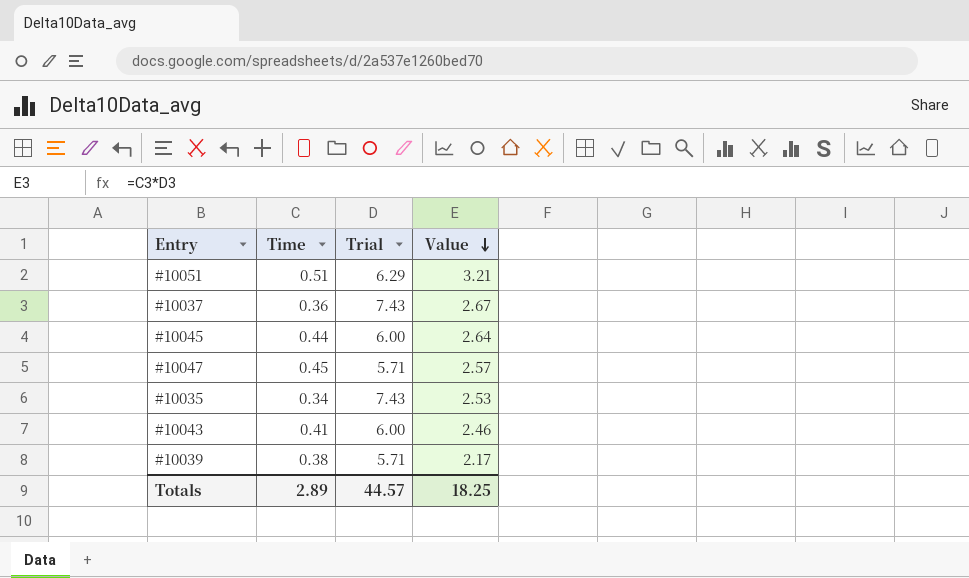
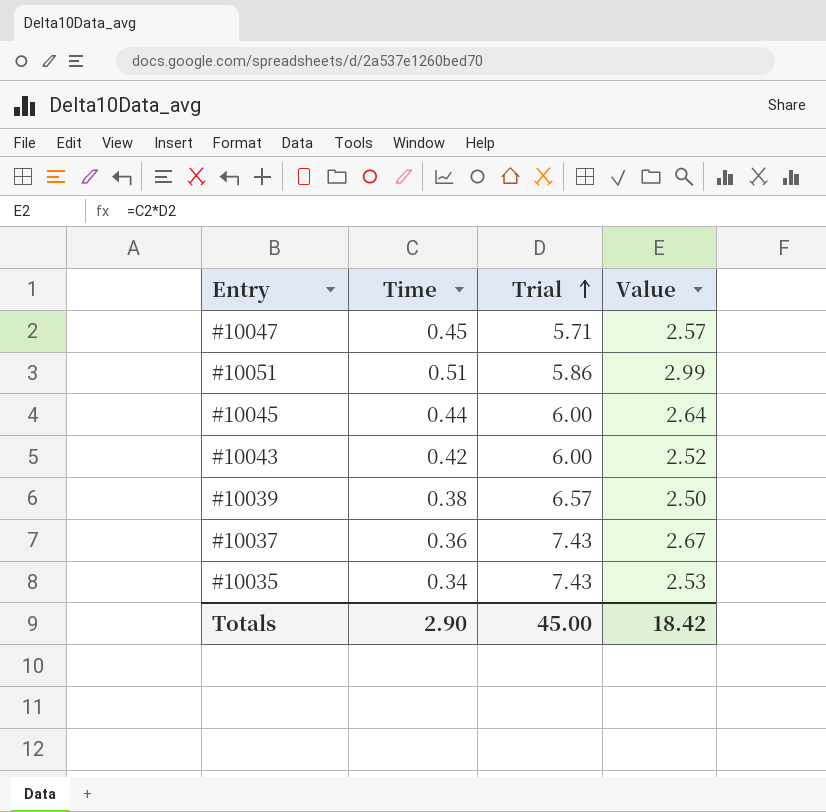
row order: Value descending -> Trial ascending
#10051 | Trial: 6.29 -> 5.86
#10051 | Value: 3.21 -> 2.99
#10043 | Time: 0.41 -> 0.42
#10043 | Value: 2.46 -> 2.52
#10039 | Trial: 5.71 -> 6.57
#10039 | Value: 2.17 -> 2.50
Totals | Time: 2.89 -> 2.90
Totals | Trial: 44.57 -> 45.00
Totals | Value: 18.25 -> 18.42

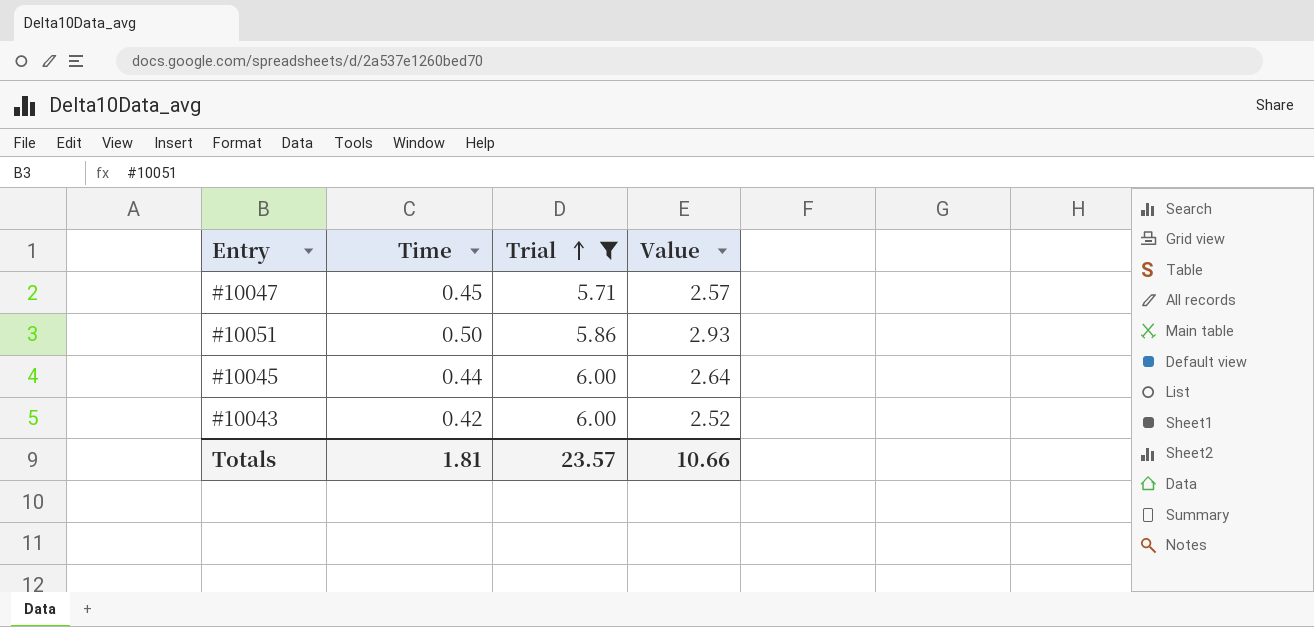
filter: none -> Trial <= 6.00
#10051 | Time: 0.51 -> 0.50
#10051 | Value: 2.99 -> 2.93
Totals | Time: 2.90 -> 1.81
Totals | Trial: 45.00 -> 23.57
Totals | Value: 18.42 -> 10.66

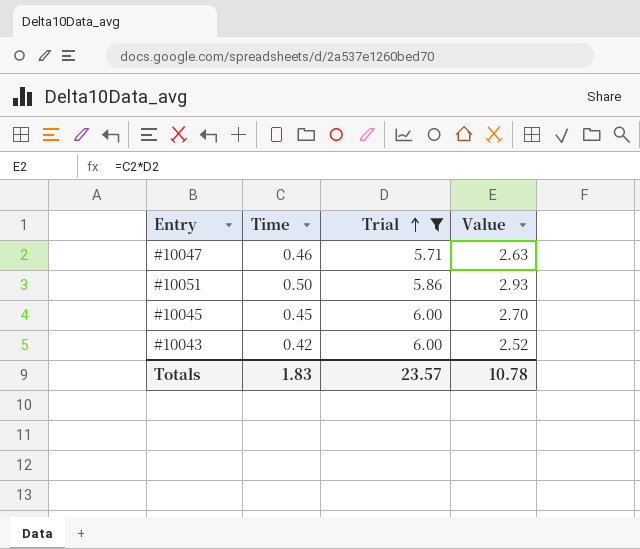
#10047 | Time: 0.45 -> 0.46
#10047 | Value: 2.57 -> 2.63
#10045 | Time: 0.44 -> 0.45
#10045 | Value: 2.64 -> 2.70
Totals | Time: 1.81 -> 1.83
Totals | Value: 10.66 -> 10.78

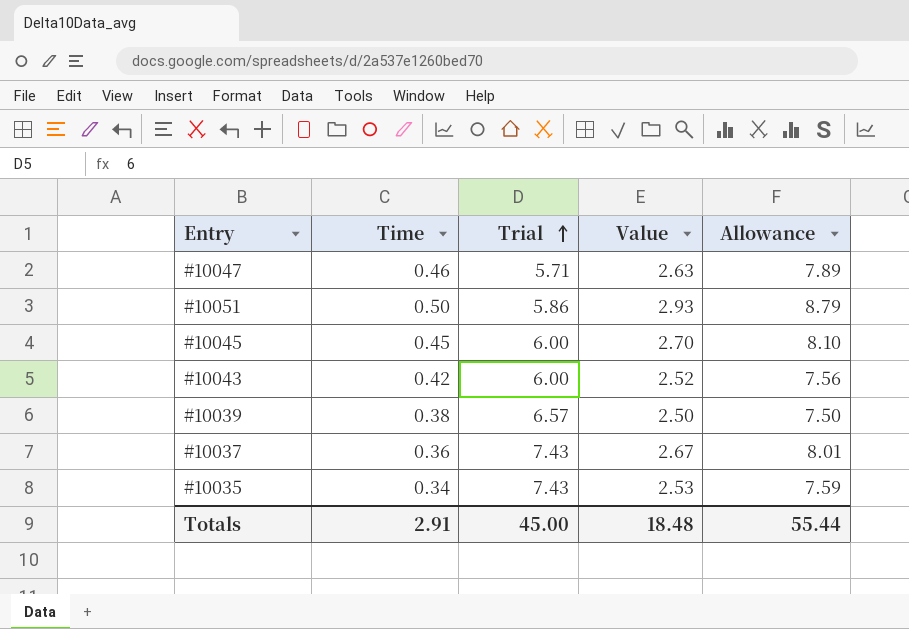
filter: Trial <= 6.00 -> none
column Allowance | formula: none -> [Value] * 3
Totals | Time: 1.83 -> 2.91
Totals | Trial: 23.57 -> 45.00
Totals | Value: 10.78 -> 18.48

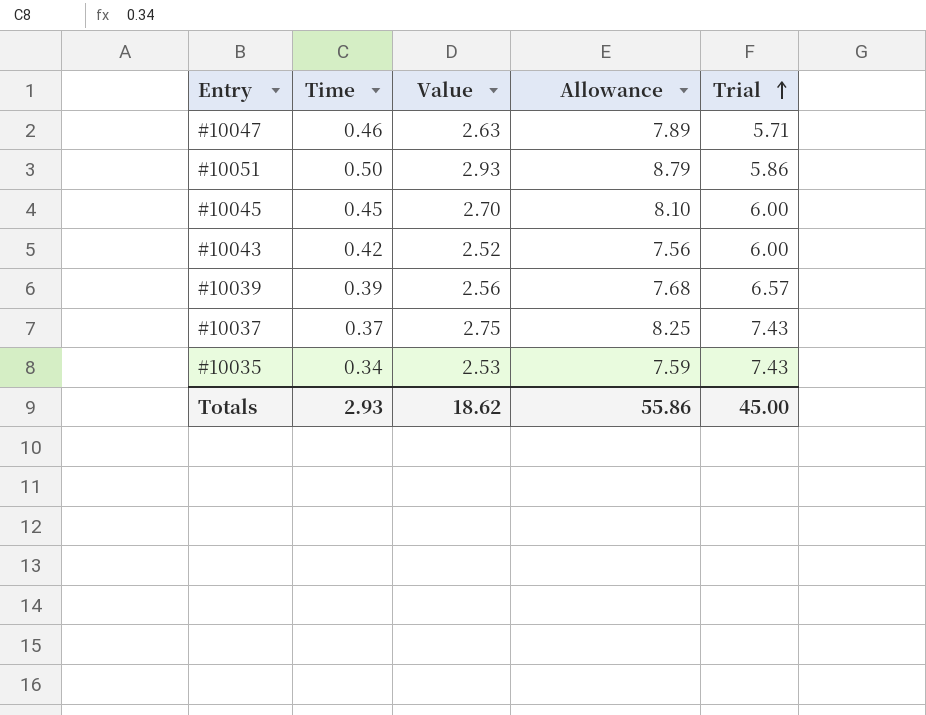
column Trial | position: 3 -> 5
#10039 | Time: 0.38 -> 0.39
#10039 | Value: 2.50 -> 2.56
#10039 | Allowance: 7.50 -> 7.68
#10037 | Time: 0.36 -> 0.37
#10037 | Value: 2.67 -> 2.75
#10037 | Allowance: 8.01 -> 8.25
Totals | Time: 2.91 -> 2.93
Totals | Value: 18.48 -> 18.62
Totals | Allowance: 55.44 -> 55.86

